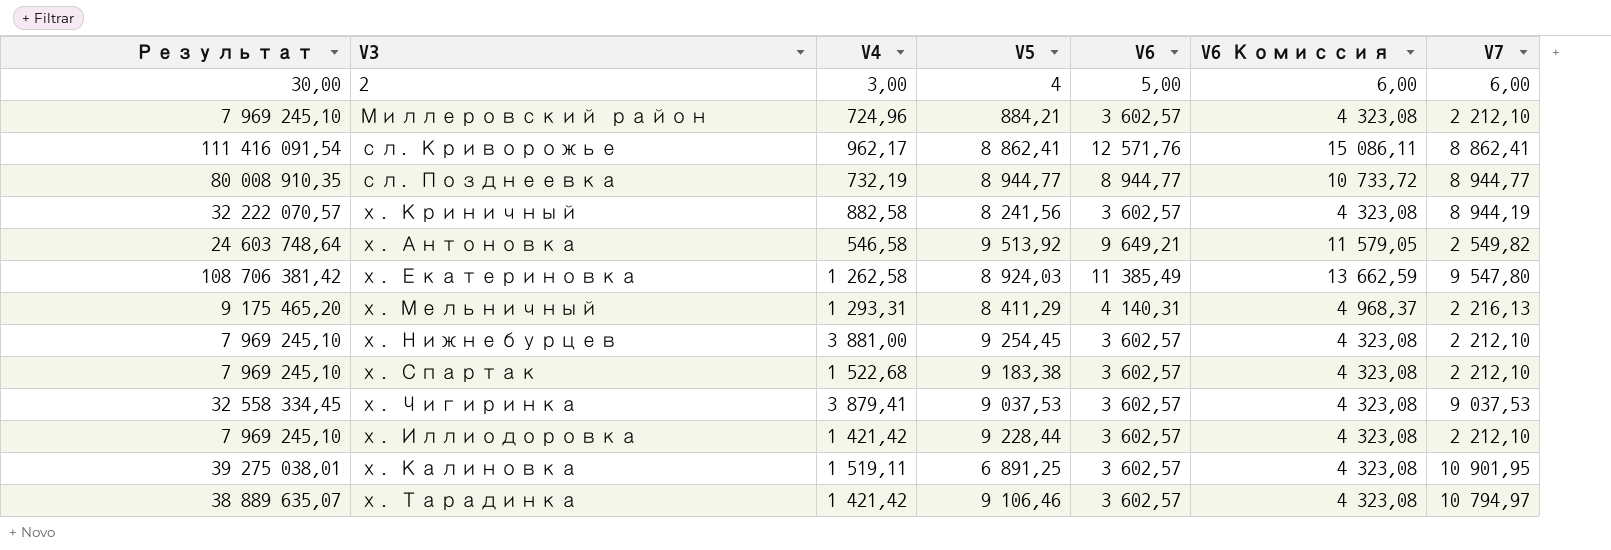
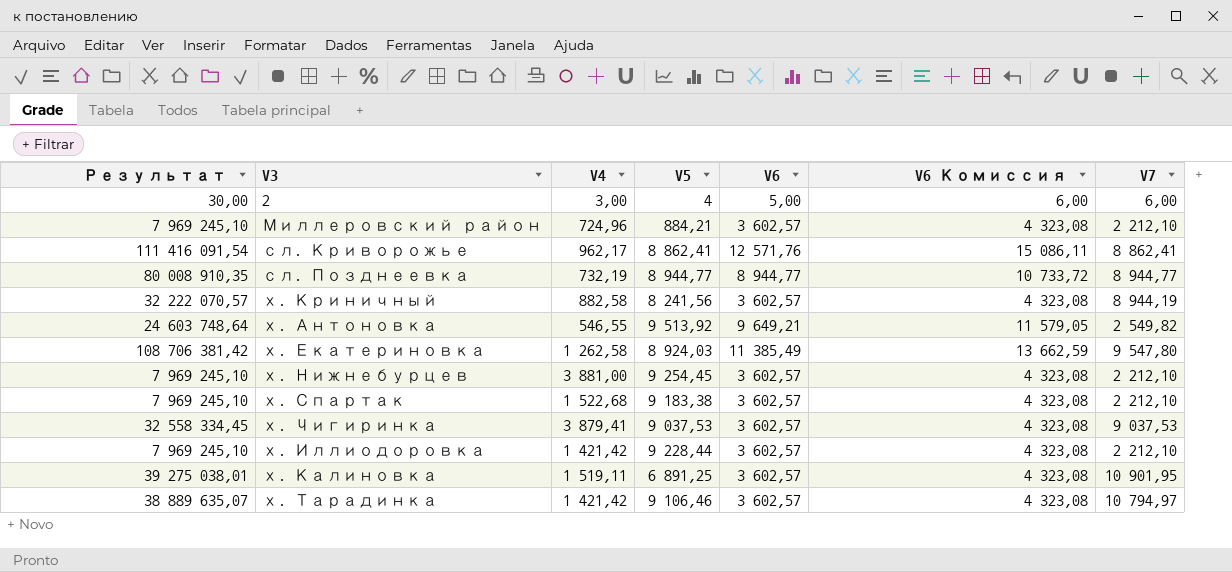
row х. Мельничный: 9 175 465,20 | 1 293,31 | 8 411,29 | 4 140,31 | 4 968,37 | 2 216,13 -> none
х. Антоновка | V4: 546,58 -> 546,55

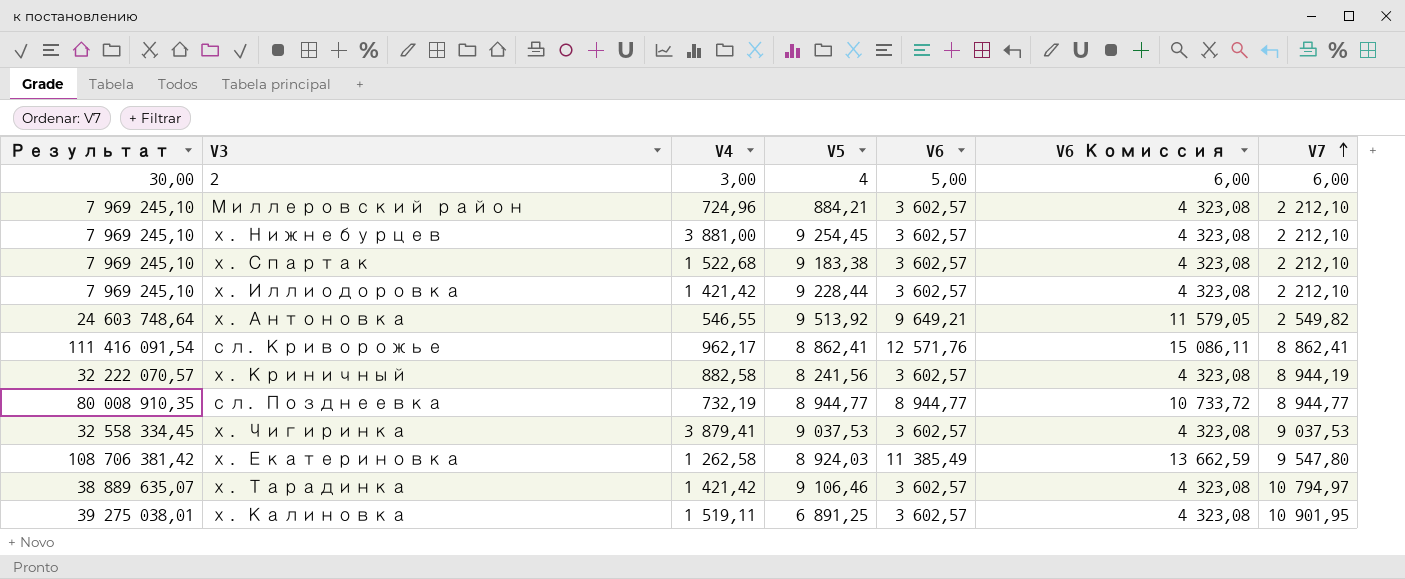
row order: none -> V7 ascending

